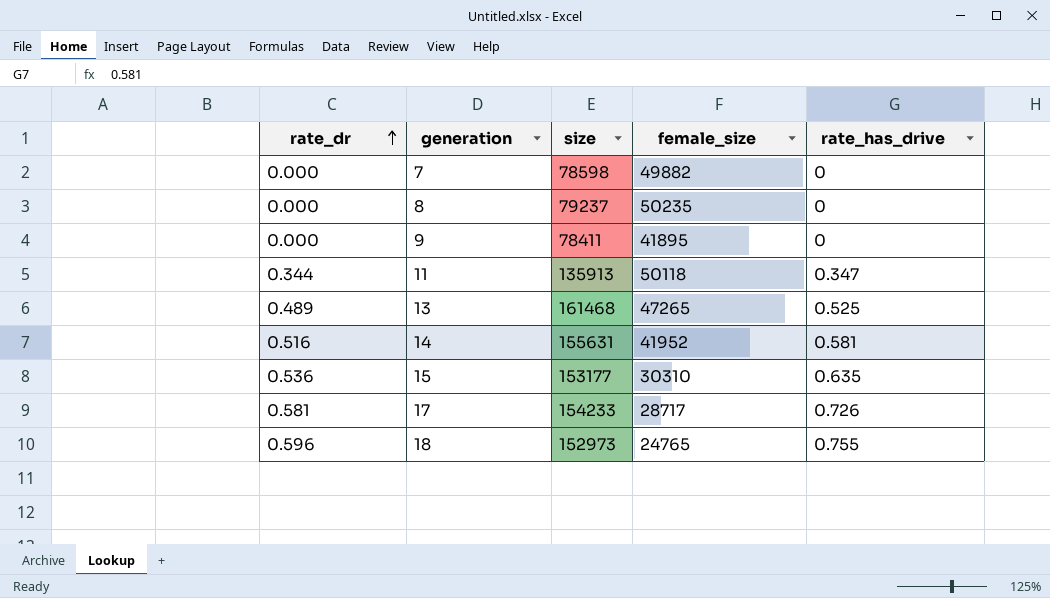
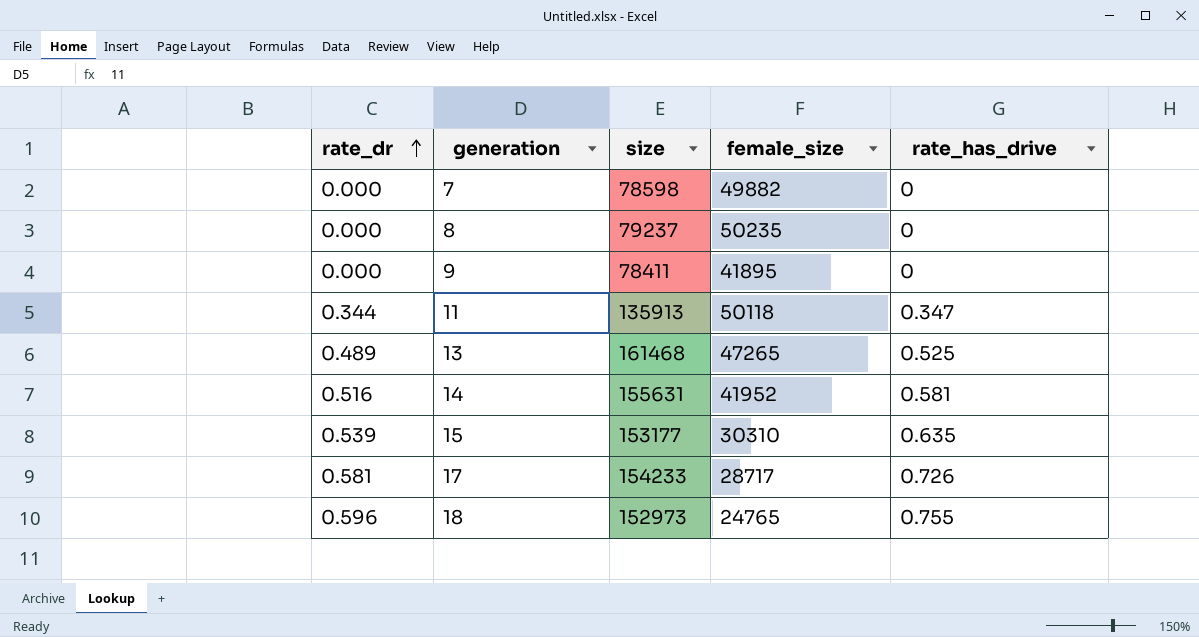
15 | rate_dr: 0.536 -> 0.539

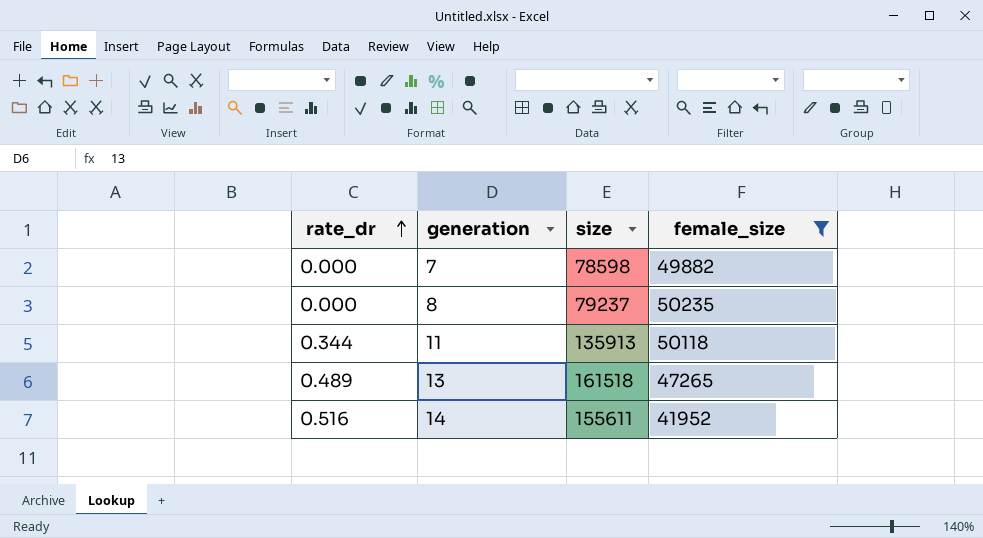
filter: none -> female_size >= 41952
column rate_has_drive | position: 5 -> none
13 | size: 161468 -> 161518
14 | size: 155631 -> 155611

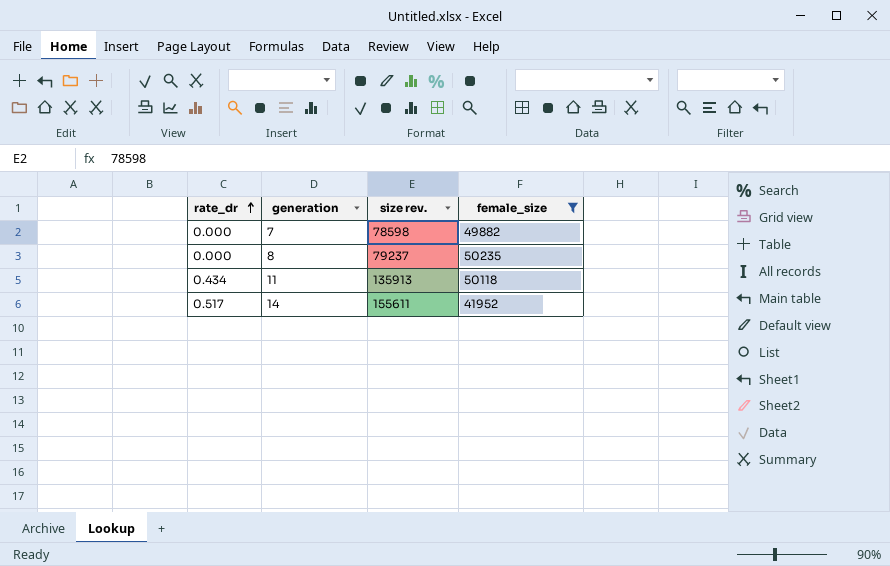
column name: size -> size rev.
row 13: 0.489 | 161518 | 47265 -> none
11 | rate_dr: 0.344 -> 0.434
14 | rate_dr: 0.516 -> 0.517

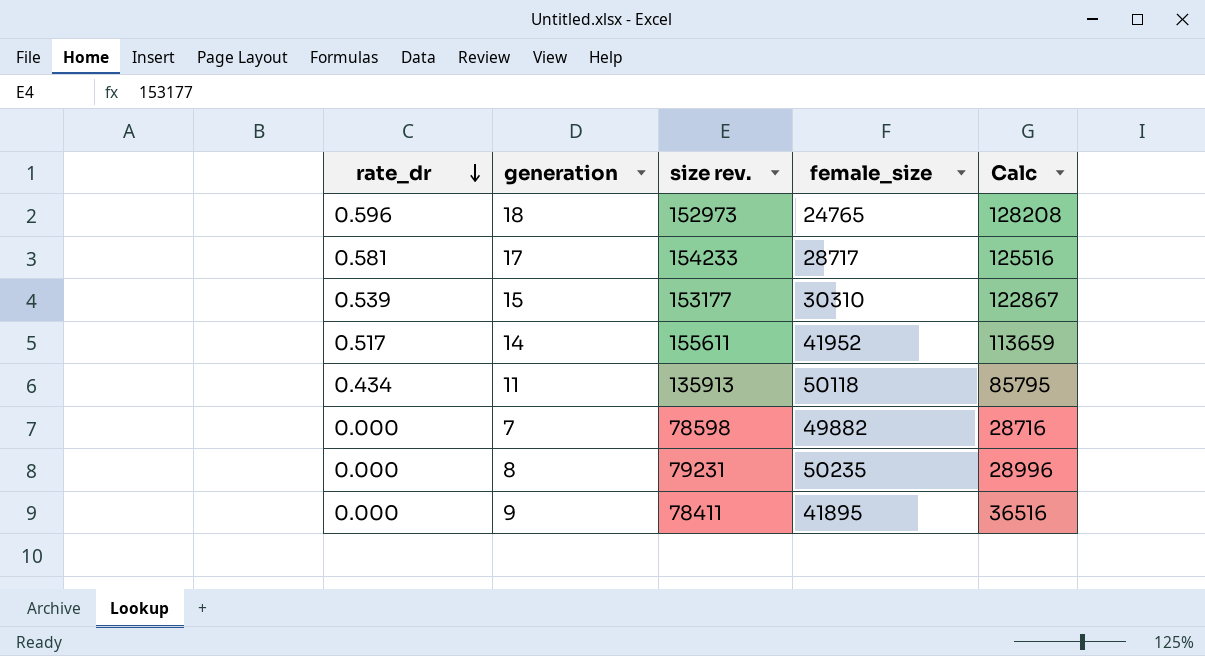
filter: female_size >= 41952 -> none
row order: rate_dr ascending -> rate_dr descending
column Calc | formula: none -> [size rev.] - [female_size]
8 | size rev.: 79237 -> 79231

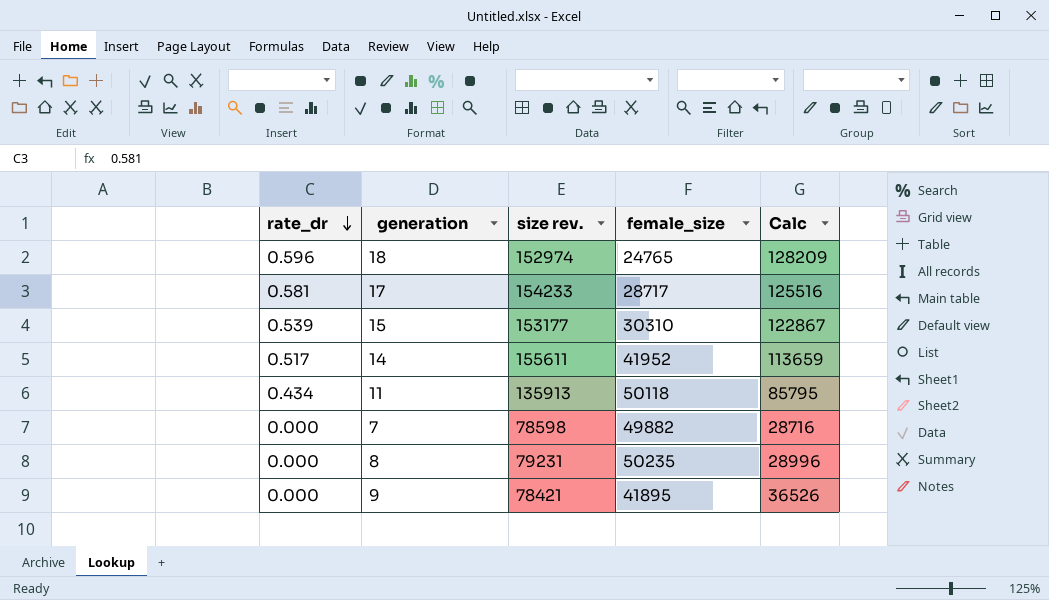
18 | size rev.: 152973 -> 152974
18 | Calc: 128208 -> 128209
9 | size rev.: 78411 -> 78421
9 | Calc: 36516 -> 36526

